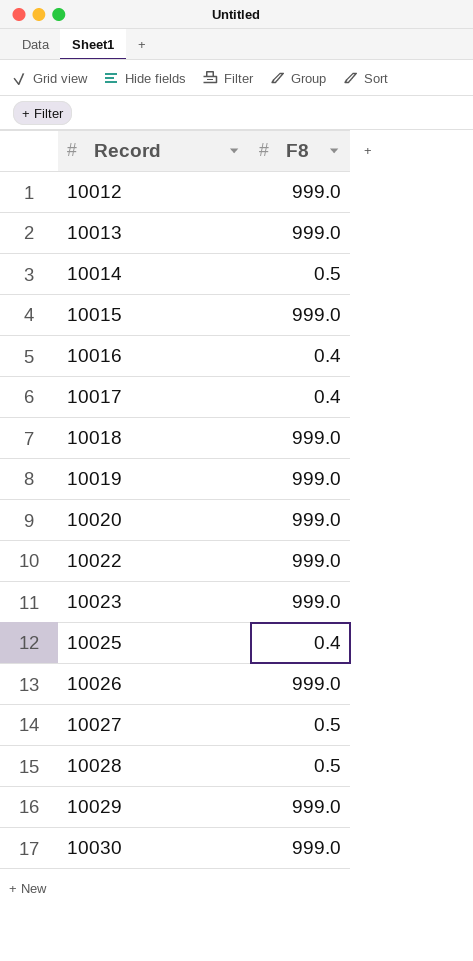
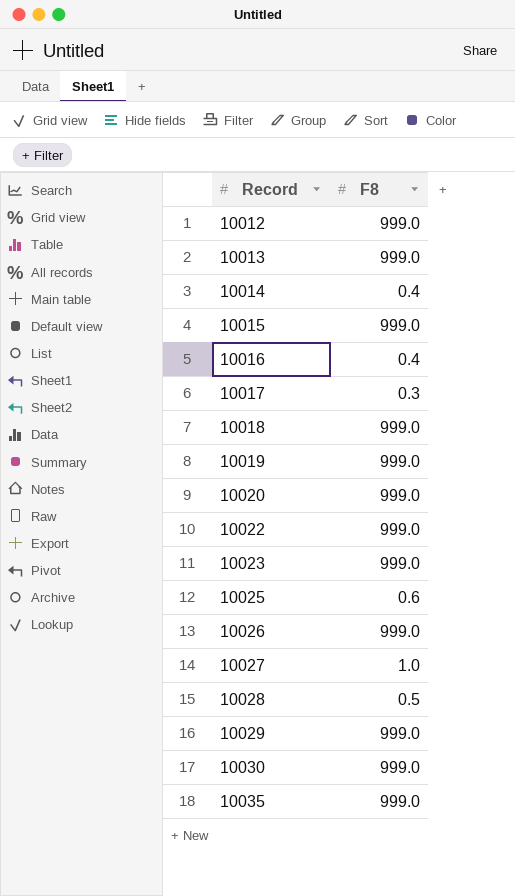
10014 | F8: 0.5 -> 0.4
10017 | F8: 0.4 -> 0.3
10025 | F8: 0.4 -> 0.6
10027 | F8: 0.5 -> 1.0
row 10035: none -> 999.0

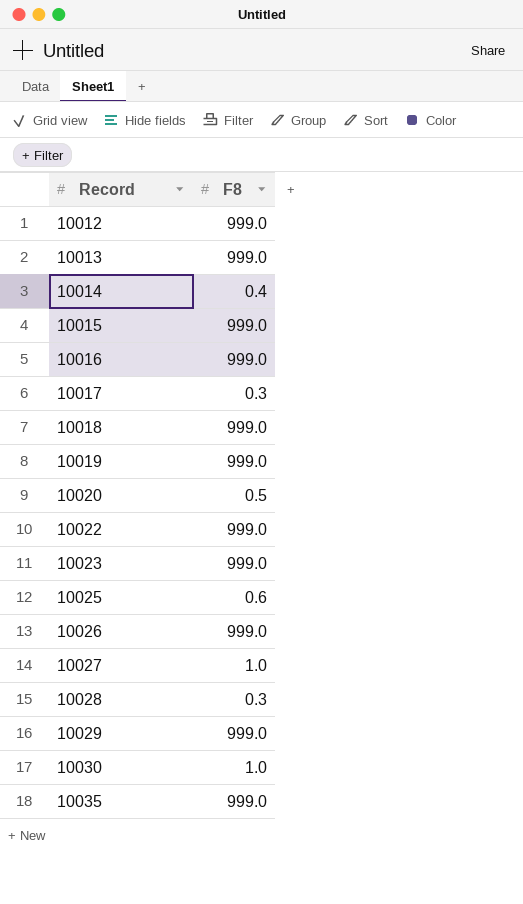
10016 | F8: 0.4 -> 999.0
10020 | F8: 999.0 -> 0.5
10028 | F8: 0.5 -> 0.3
10030 | F8: 999.0 -> 1.0

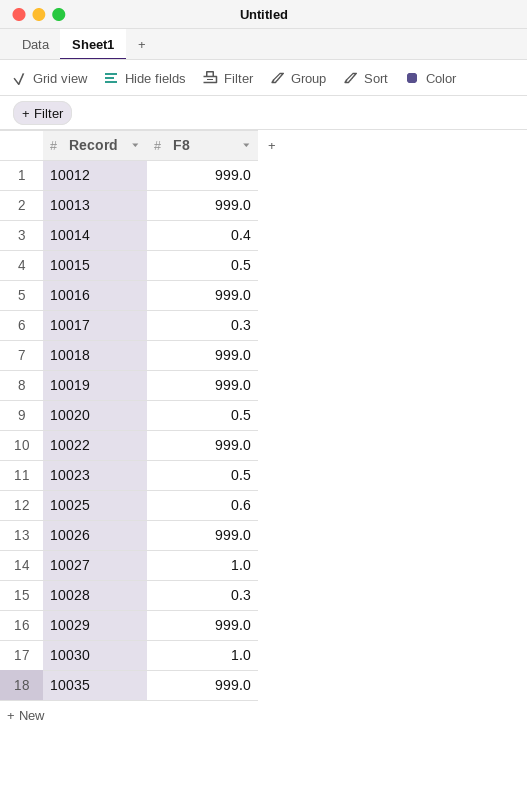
10015 | F8: 999.0 -> 0.5
10023 | F8: 999.0 -> 0.5

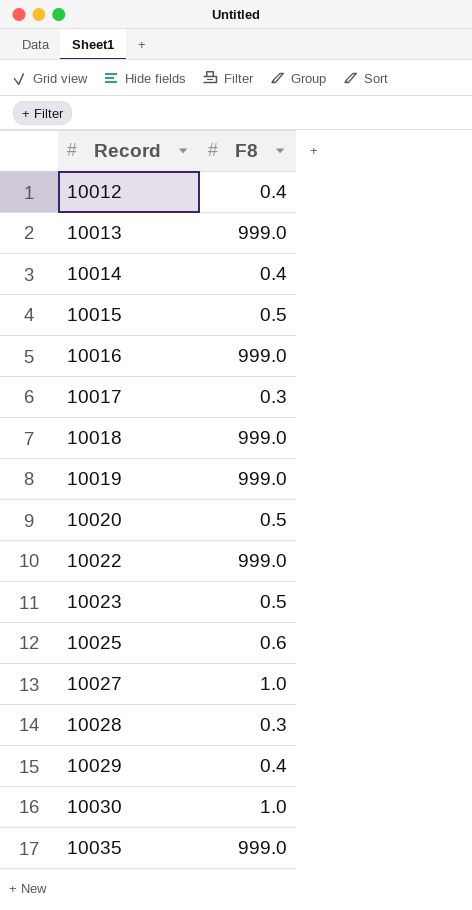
row 10026: 999.0 -> none
10012 | F8: 999.0 -> 0.4
10029 | F8: 999.0 -> 0.4

